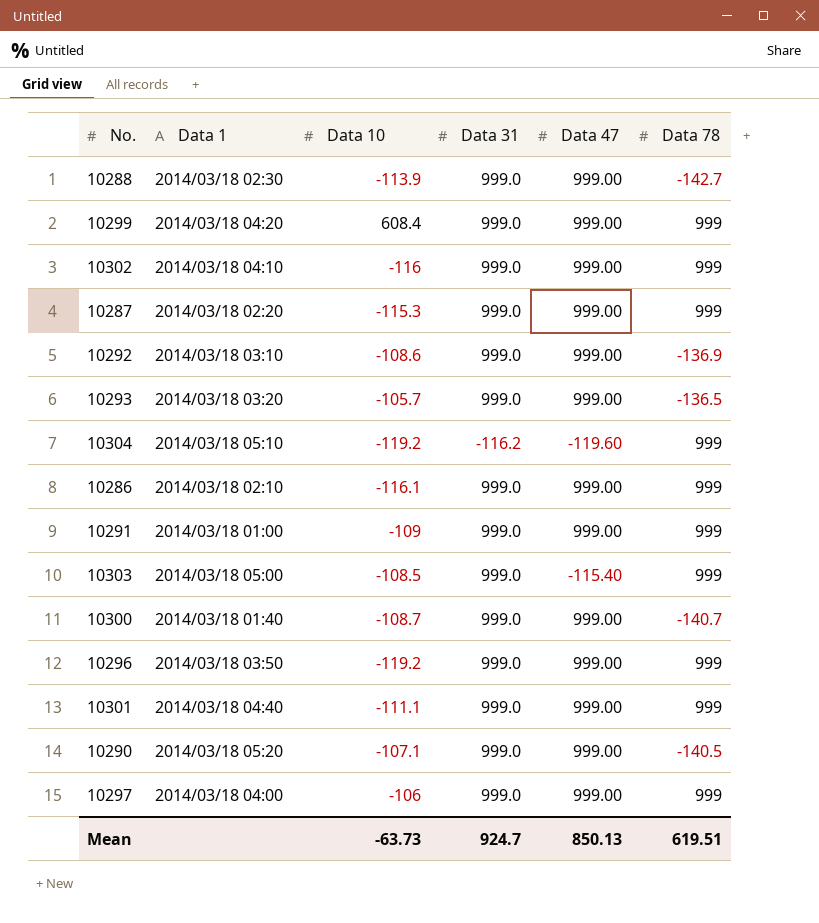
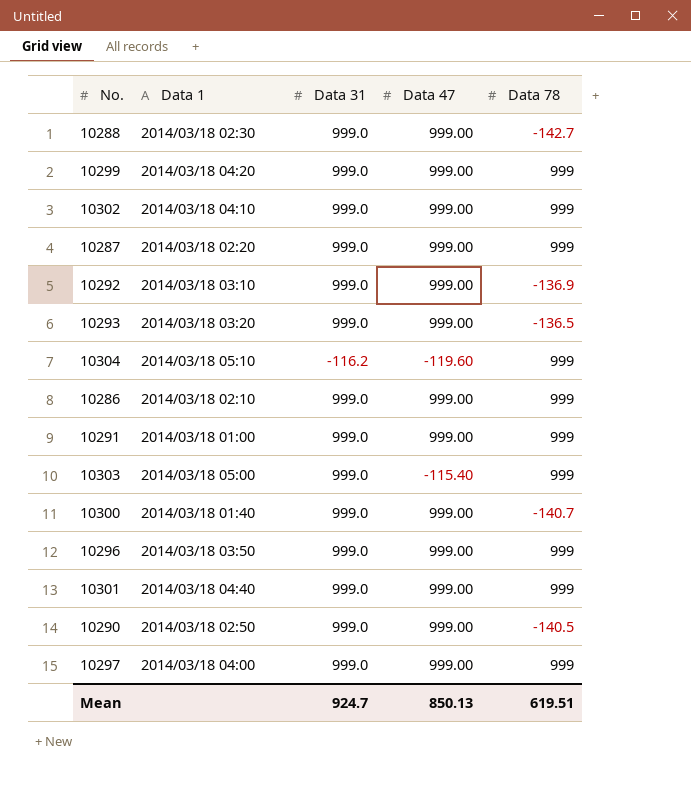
column Data 10 | position: 3 -> none
10290 | Data 1: 2014/03/18 05:20 -> 2014/03/18 02:50

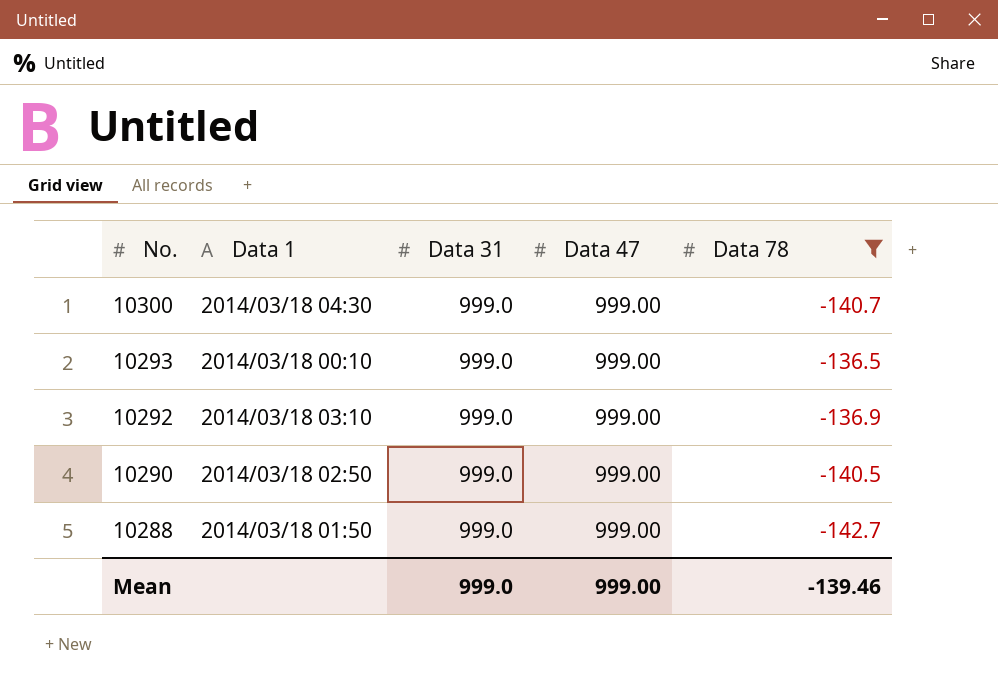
filter: none -> Data 78 != 999
row order: none -> No. descending
10300 | Data 1: 2014/03/18 01:40 -> 2014/03/18 04:30
10293 | Data 1: 2014/03/18 03:20 -> 2014/03/18 00:10
10288 | Data 1: 2014/03/18 02:30 -> 2014/03/18 01:50
Mean | Data 31: 924.7 -> 999.0
Mean | Data 47: 850.13 -> 999.00
Mean | Data 78: 619.51 -> -139.46

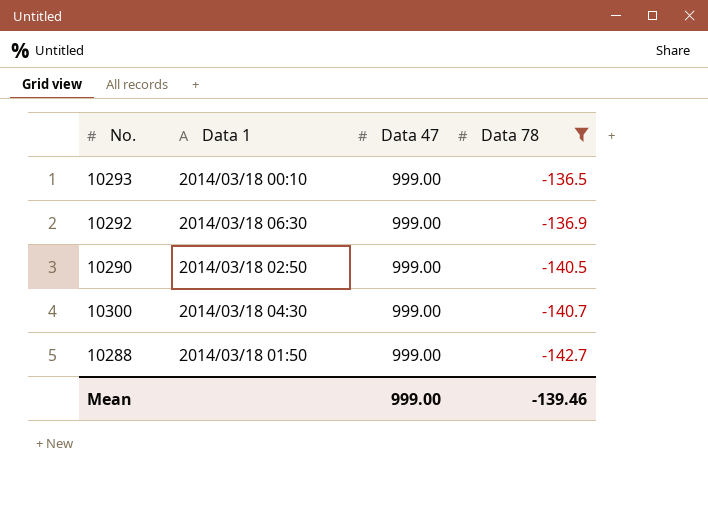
row order: No. descending -> Data 78 descending
column Data 31 | position: 3 -> none
10292 | Data 1: 2014/03/18 03:10 -> 2014/03/18 06:30

